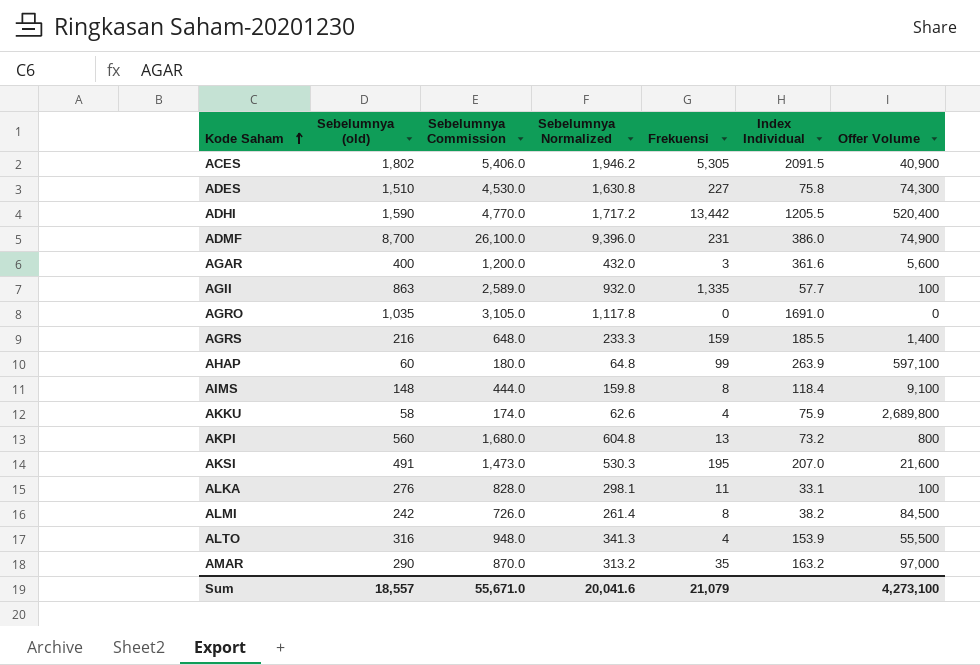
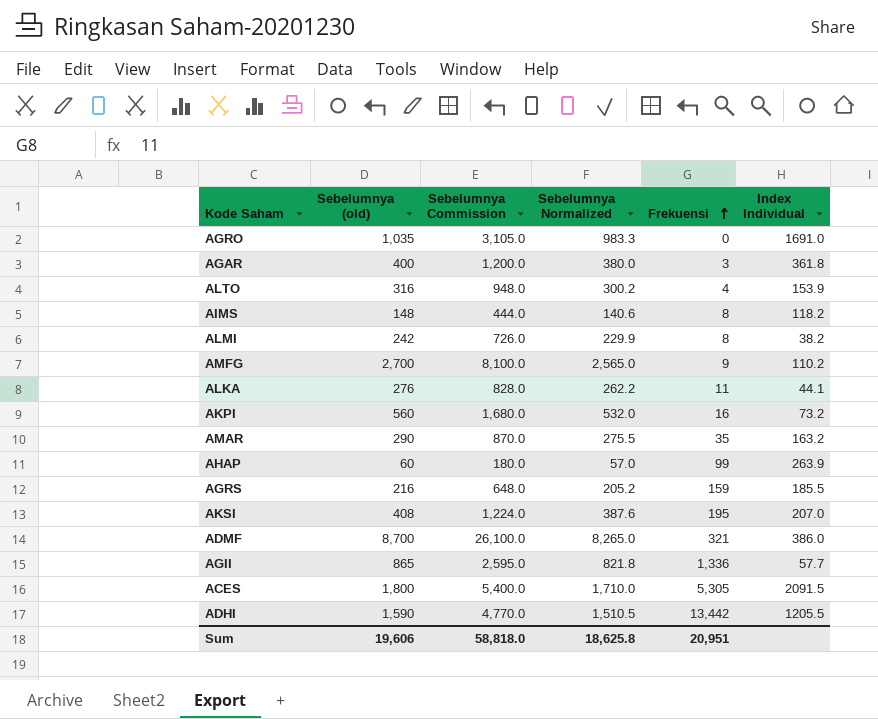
row order: Kode Saham ascending -> Frekuensi ascending
column Offer Volume | position: 7 -> none
column Sebelumnya Normalized | formula: [Sebelumnya (old)] * 1.08 -> [Sebelumnya (old)] * 0.95
row ADES: 1,510 | 4,530.0 | 1,630.8 | 227 | 75.8 | 74,300 -> none
row AKKU: 58 | 174.0 | 62.6 | 4 | 75.9 | 2,689,800 -> none
AGAR | Index Individual: 361.6 -> 361.8
AIMS | Index Individual: 118.4 -> 118.2
row AMFG: none -> 2,700 | 8,100.0 | 2,565.0 | 9 | 110.2
ALKA | Index Individual: 33.1 -> 44.1
AKPI | Frekuensi: 13 -> 16
AKSI | Sebelumnya (old): 491 -> 408
AKSI | Sebelumnya Commission: 1,473.0 -> 1,224.0
ADMF | Frekuensi: 231 -> 321
AGII | Sebelumnya (old): 863 -> 865
AGII | Sebelumnya Commission: 2,589.0 -> 2,595.0
AGII | Frekuensi: 1,335 -> 1,336
ACES | Sebelumnya (old): 1,802 -> 1,800
ACES | Sebelumnya Commission: 5,406.0 -> 5,400.0
Sum | Sebelumnya (old): 18,557 -> 19,606
Sum | Sebelumnya Commission: 55,671.0 -> 58,818.0
Sum | Sebelumnya Normalized: 20,041.6 -> 18,625.8
Sum | Frekuensi: 21,079 -> 20,951

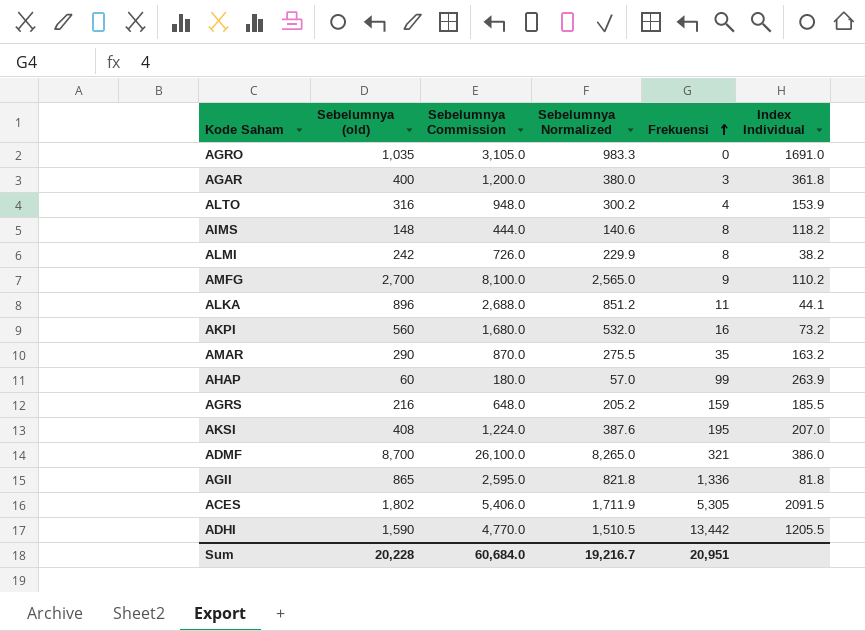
ALKA | Sebelumnya (old): 276 -> 896
ALKA | Sebelumnya Commission: 828.0 -> 2,688.0
ALKA | Sebelumnya Normalized: 262.2 -> 851.2
AGII | Index Individual: 57.7 -> 81.8
ACES | Sebelumnya (old): 1,800 -> 1,802
ACES | Sebelumnya Commission: 5,400.0 -> 5,406.0
ACES | Sebelumnya Normalized: 1,710.0 -> 1,711.9
Sum | Sebelumnya (old): 19,606 -> 20,228
Sum | Sebelumnya Commission: 58,818.0 -> 60,684.0
Sum | Sebelumnya Normalized: 18,625.8 -> 19,216.7

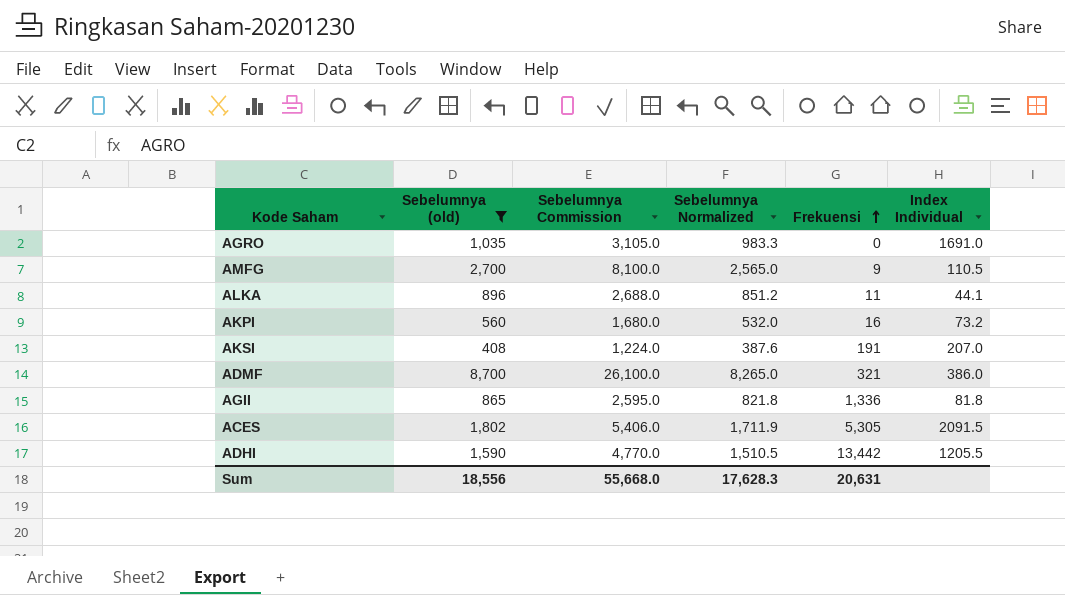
filter: none -> Sebelumnya (old) >= 408
AMFG | Index Individual: 110.2 -> 110.5
AKSI | Frekuensi: 195 -> 191
Sum | Sebelumnya (old): 20,228 -> 18,556
Sum | Sebelumnya Commission: 60,684.0 -> 55,668.0
Sum | Sebelumnya Normalized: 19,216.7 -> 17,628.3
Sum | Frekuensi: 20,951 -> 20,631

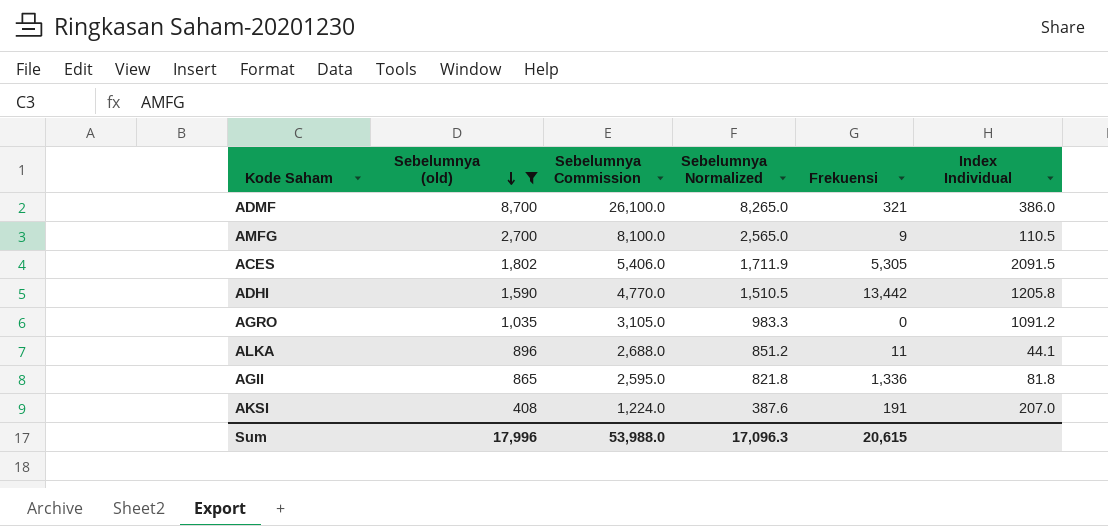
row order: Frekuensi ascending -> Sebelumnya (old) descending
row AKPI: 560 | 1,680.0 | 532.0 | 16 | 73.2 -> none
ADHI | Index Individual: 1205.5 -> 1205.8
AGRO | Index Individual: 1691.0 -> 1091.2
Sum | Sebelumnya (old): 18,556 -> 17,996
Sum | Sebelumnya Commission: 55,668.0 -> 53,988.0
Sum | Sebelumnya Normalized: 17,628.3 -> 17,096.3
Sum | Frekuensi: 20,631 -> 20,615

